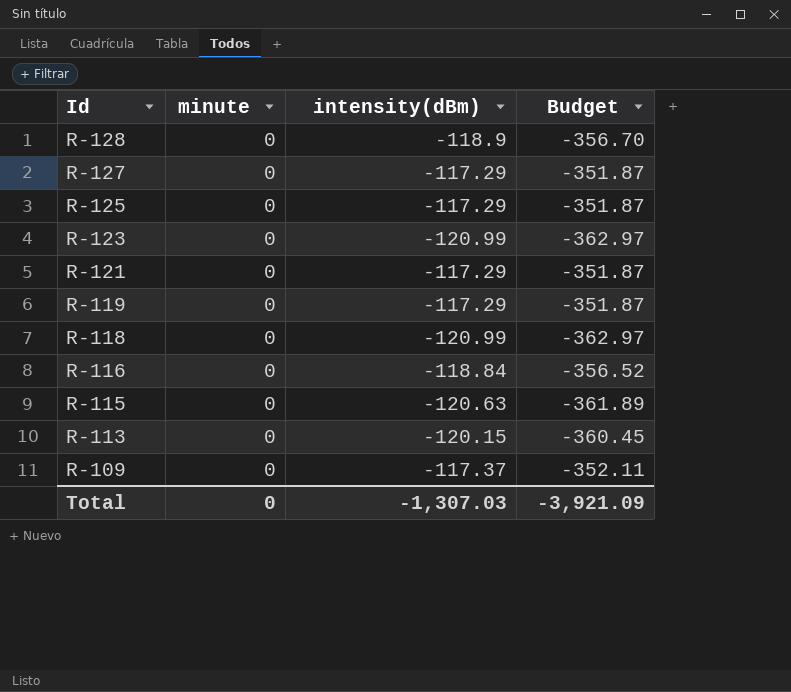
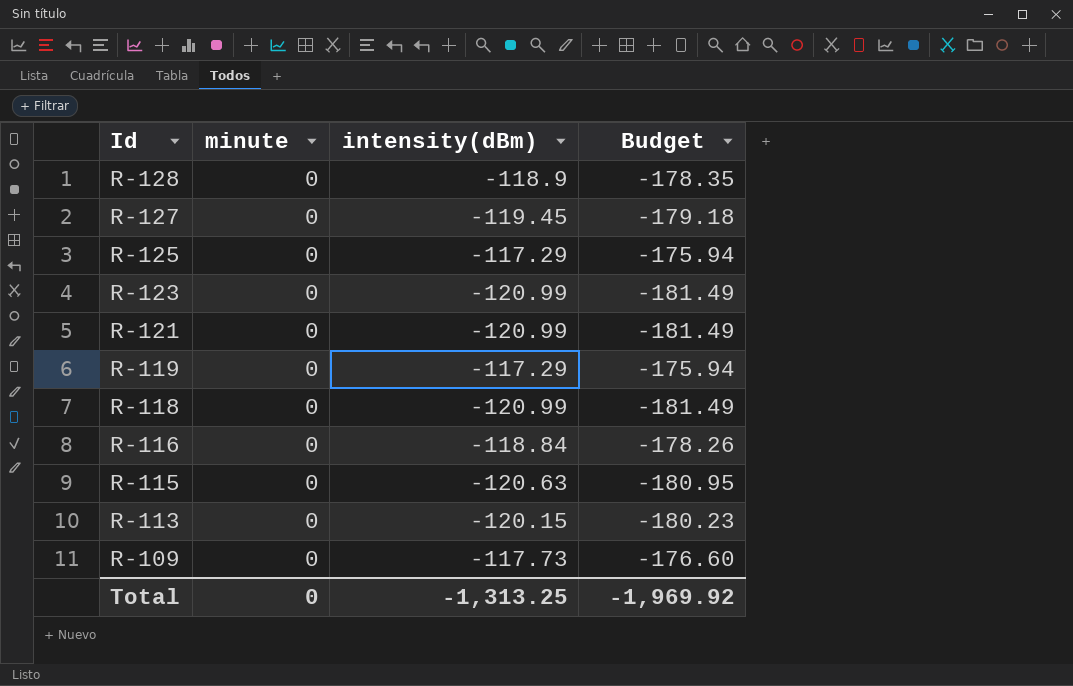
column Budget | formula: [intensity(dBm)] * 3 -> [intensity(dBm)] * 1.5
R-127 | intensity(dBm): -117.29 -> -119.45
R-121 | intensity(dBm): -117.29 -> -120.99
R-109 | intensity(dBm): -117.37 -> -117.73
Total | intensity(dBm): -1,307.03 -> -1,313.25
Total | Budget: -3,921.09 -> -1,969.92

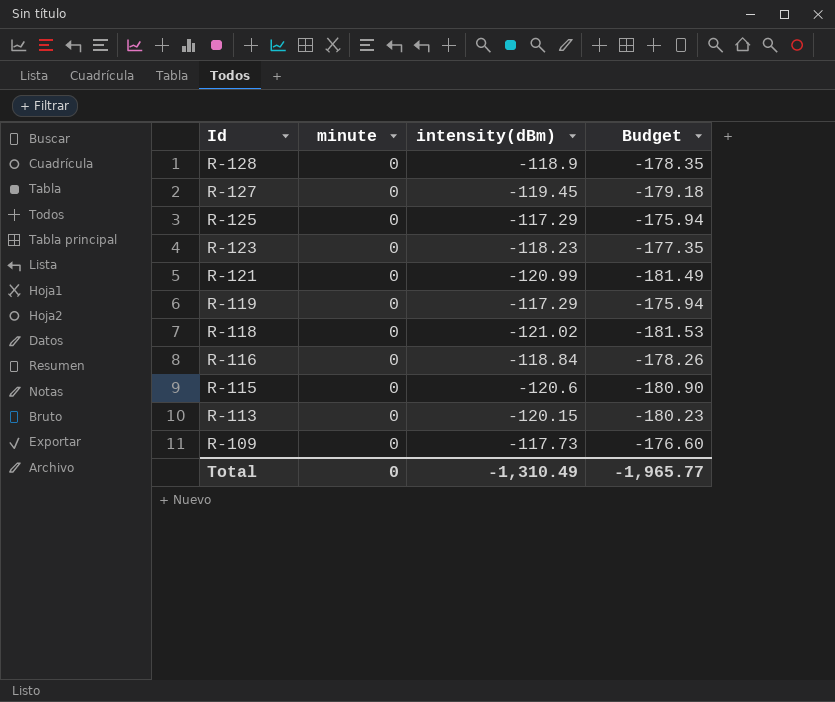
R-123 | intensity(dBm): -120.99 -> -118.23
R-123 | Budget: -181.49 -> -177.35
R-118 | intensity(dBm): -120.99 -> -121.02
R-118 | Budget: -181.49 -> -181.53
R-115 | intensity(dBm): -120.63 -> -120.6
R-115 | Budget: -180.95 -> -180.90
Total | intensity(dBm): -1,313.25 -> -1,310.49
Total | Budget: -1,969.92 -> -1,965.77

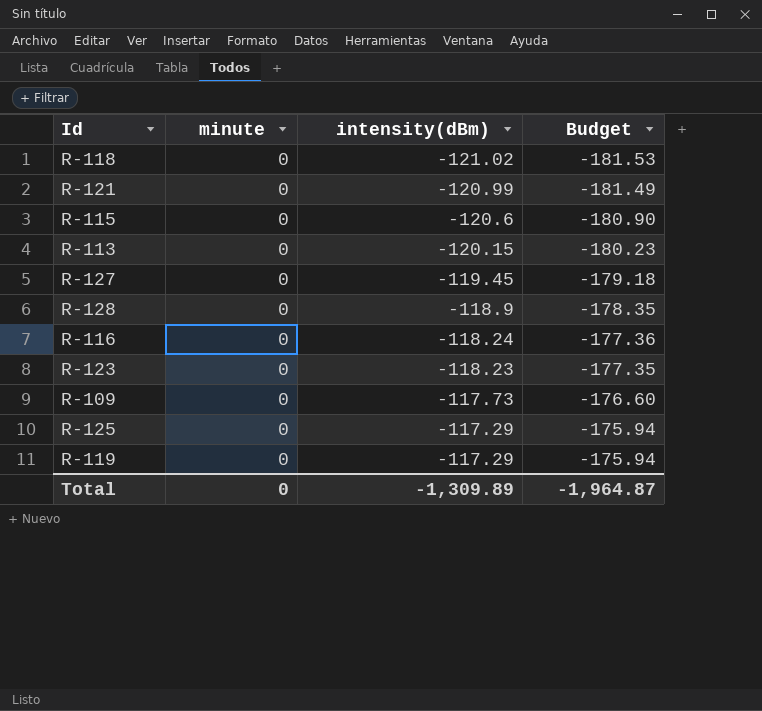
row order: Id descending -> intensity(dBm) ascending
R-116 | intensity(dBm): -118.84 -> -118.24
R-116 | Budget: -178.26 -> -177.36
Total | intensity(dBm): -1,310.49 -> -1,309.89
Total | Budget: -1,965.77 -> -1,964.87

